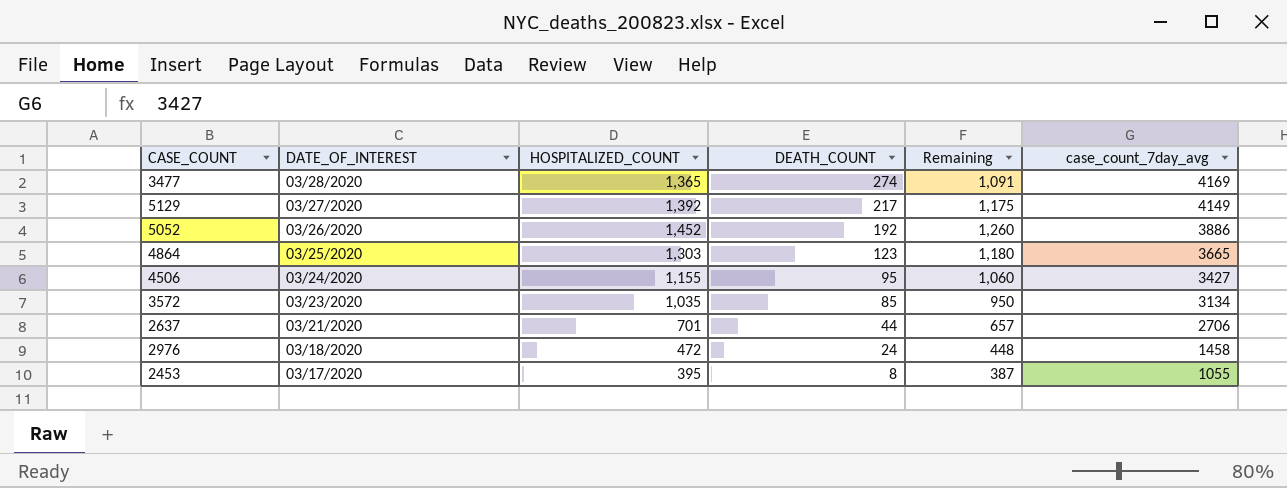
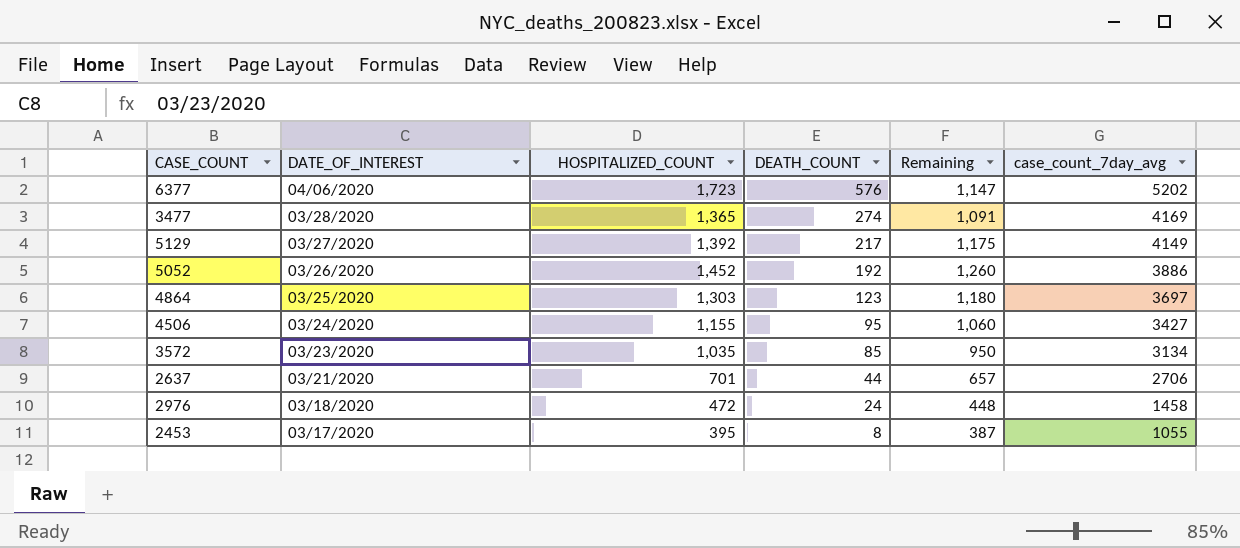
row 6377: none -> 04/06/2020 | 1,723 | 576 | 1,147 | 5202
4864 | case_count_7day_avg: 3665 -> 3697

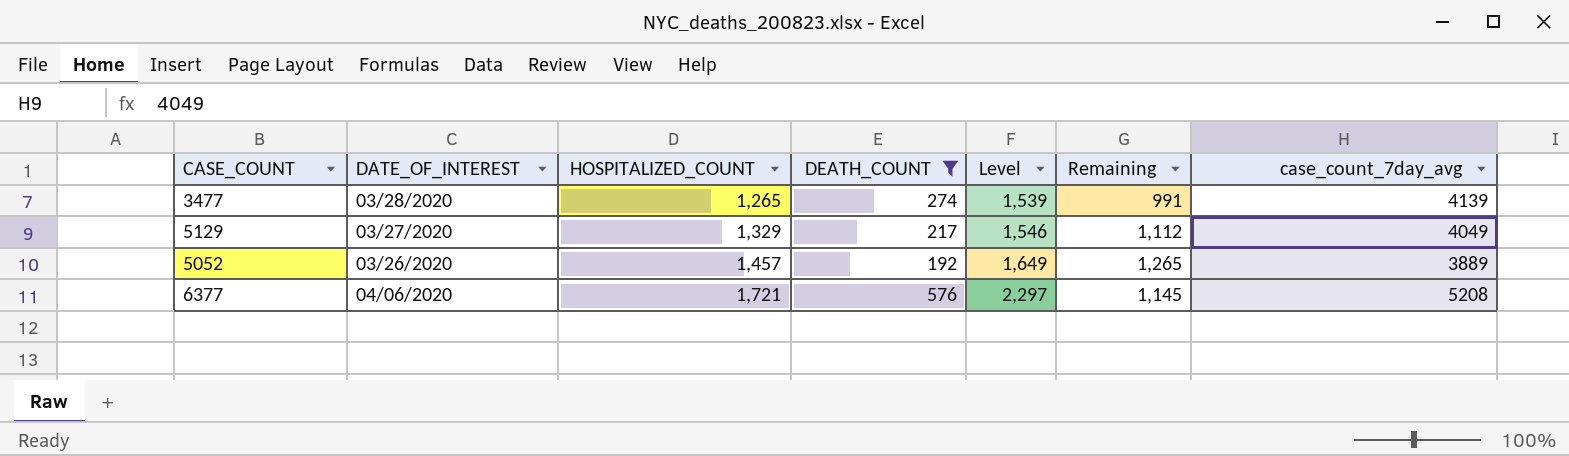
filter: none -> DEATH_COUNT >= 192
row order: DATE_OF_INTEREST descending -> HOSPITALIZED_COUNT ascending
column Level | formula: none -> [HOSPITALIZED_COUNT] + [DEATH_COUNT]
3477 | HOSPITALIZED_COUNT: 1,365 -> 1,265
3477 | Remaining: 1,091 -> 991
3477 | case_count_7day_avg: 4169 -> 4139
5129 | HOSPITALIZED_COUNT: 1,392 -> 1,329
5129 | Remaining: 1,175 -> 1,112
5129 | case_count_7day_avg: 4149 -> 4049
5052 | HOSPITALIZED_COUNT: 1,452 -> 1,457
5052 | Remaining: 1,260 -> 1,265
5052 | case_count_7day_avg: 3886 -> 3889
6377 | HOSPITALIZED_COUNT: 1,723 -> 1,721
6377 | Remaining: 1,147 -> 1,145
6377 | case_count_7day_avg: 5202 -> 5208

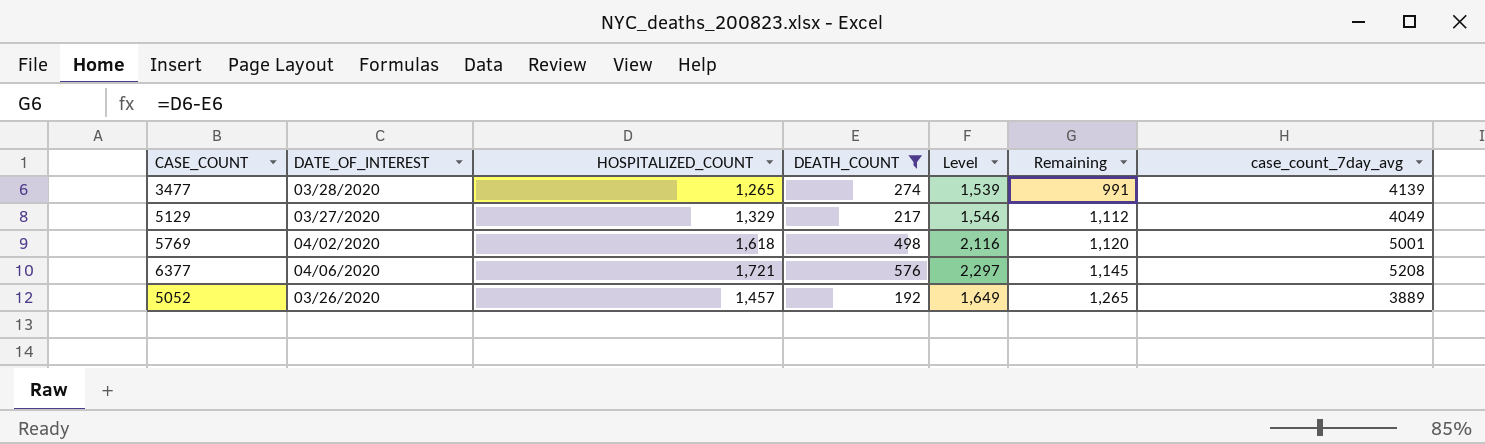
row order: HOSPITALIZED_COUNT ascending -> Remaining ascending
row 5769: none -> 04/02/2020 | 1,618 | 498 | 2,116 | 1,120 | 5001

